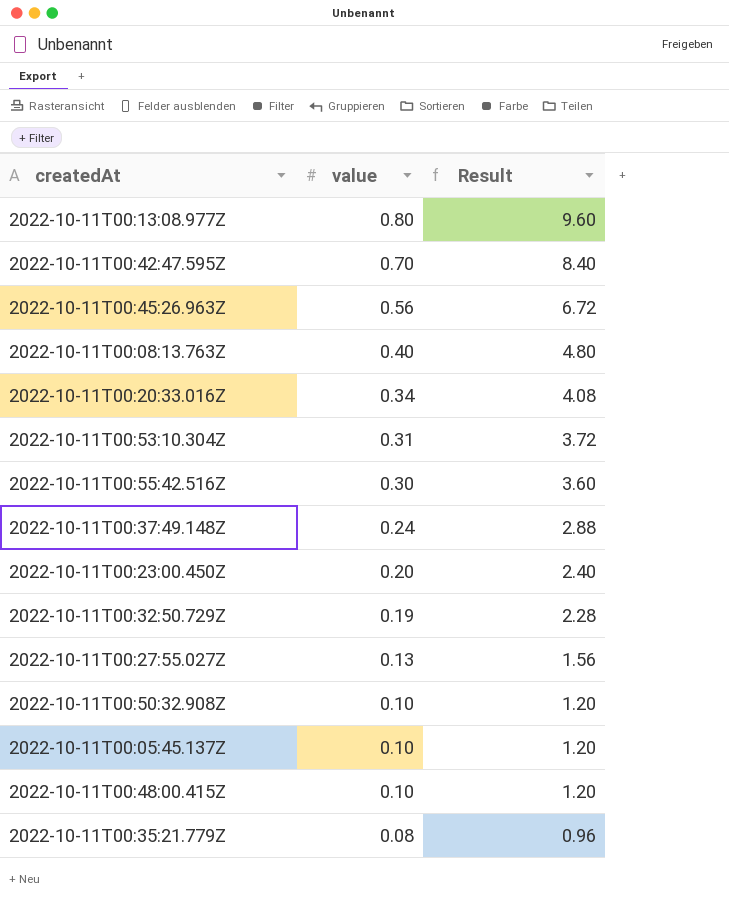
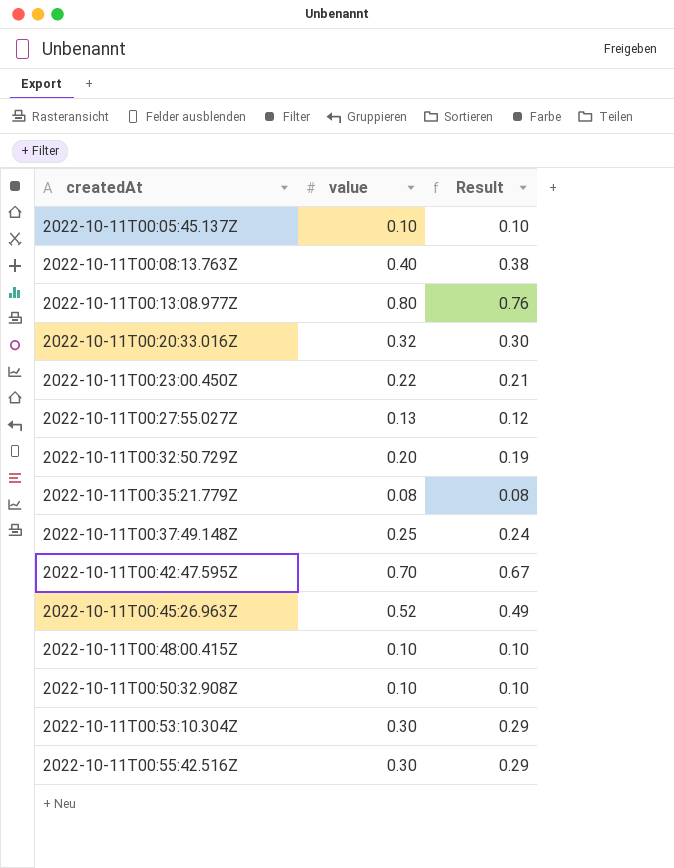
row order: value descending -> createdAt ascending
column Result | formula: [value] * 12 -> [value] * 0.95
2022-10-11T00:20:33.016Z | value: 0.34 -> 0.32
2022-10-11T00:23:00.450Z | value: 0.20 -> 0.22
2022-10-11T00:32:50.729Z | value: 0.19 -> 0.20
2022-10-11T00:37:49.148Z | value: 0.24 -> 0.25
2022-10-11T00:45:26.963Z | value: 0.56 -> 0.52
2022-10-11T00:53:10.304Z | value: 0.31 -> 0.30

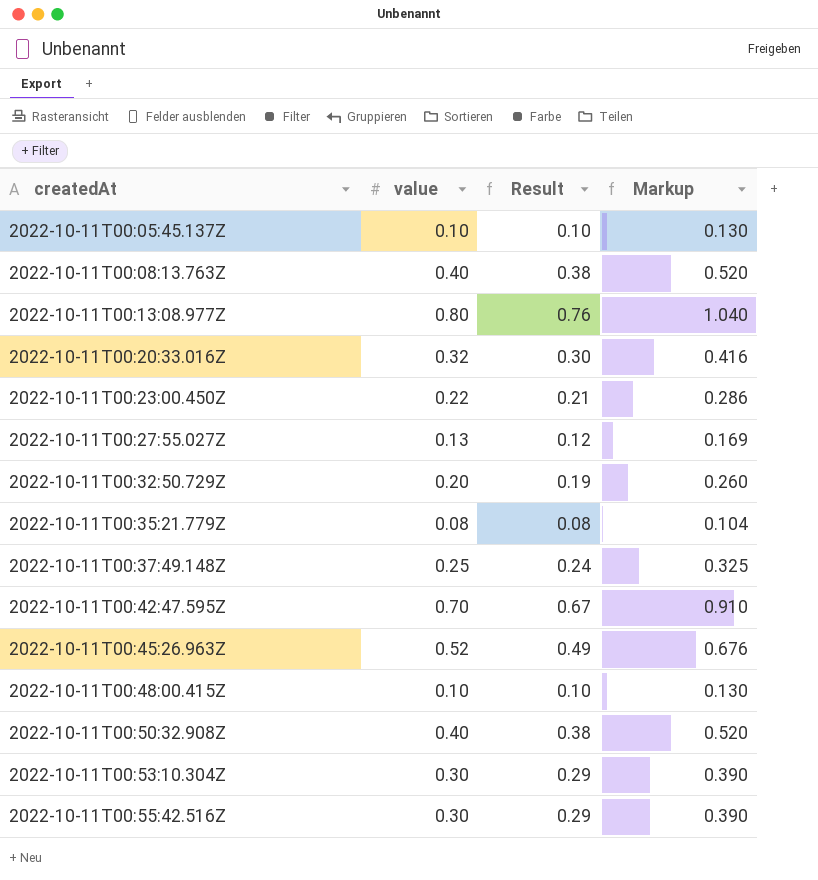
column Markup | formula: none -> [value] * 1.3
2022-10-11T00:50:32.908Z | value: 0.10 -> 0.40
2022-10-11T00:50:32.908Z | Result: 0.10 -> 0.38

